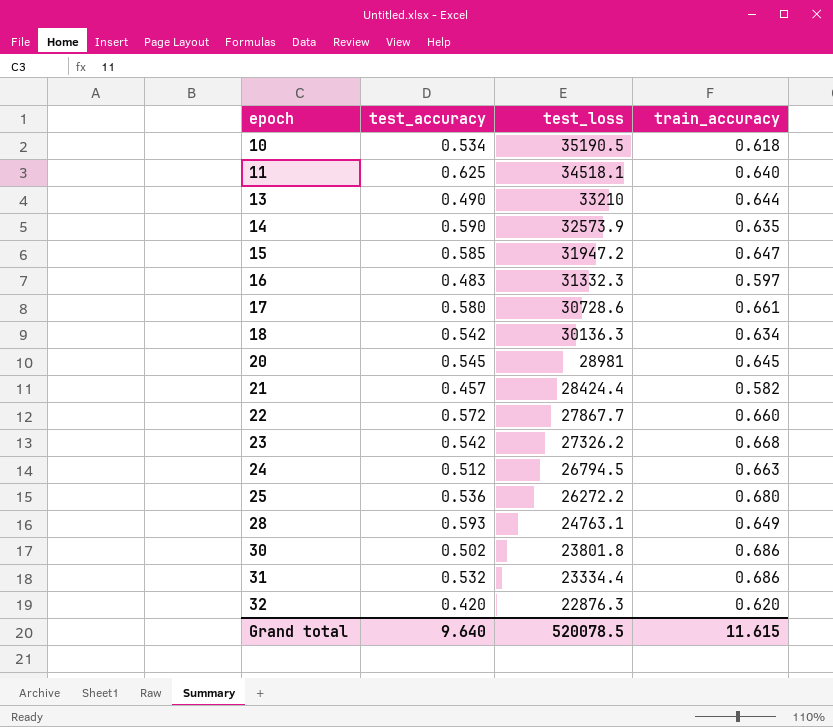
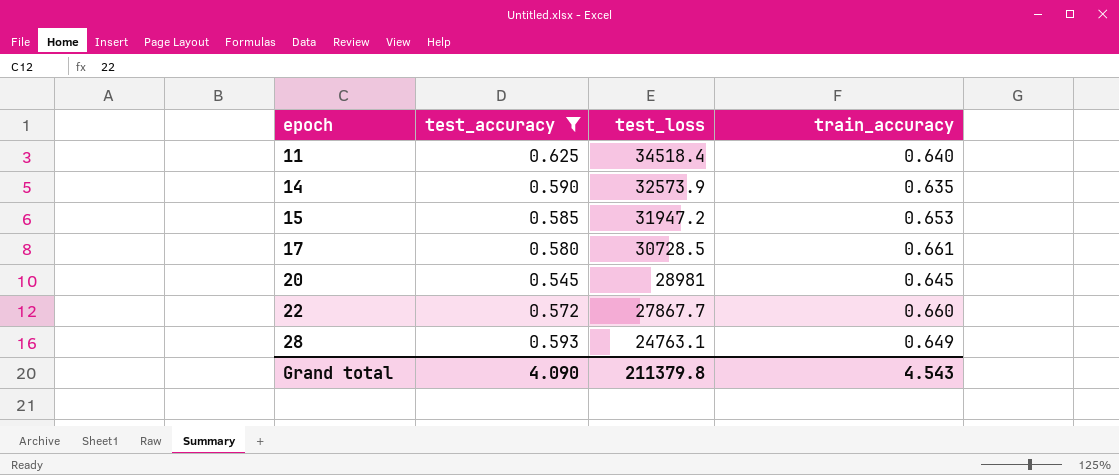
filter: none -> test_accuracy >= 0.545
11 | test_loss: 34518.1 -> 34518.4
15 | train_accuracy: 0.647 -> 0.653
17 | test_loss: 30728.6 -> 30728.5
Grand total | test_accuracy: 9.640 -> 4.090
Grand total | test_loss: 520078.5 -> 211379.8
Grand total | train_accuracy: 11.615 -> 4.543

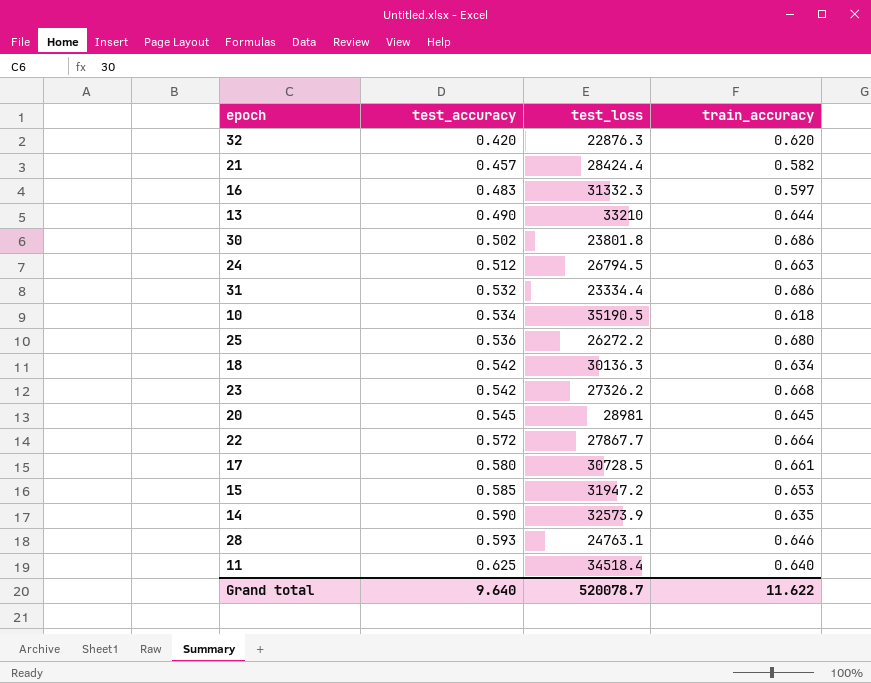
filter: test_accuracy >= 0.545 -> none
row order: epoch ascending -> test_accuracy ascending
22 | train_accuracy: 0.660 -> 0.664
28 | train_accuracy: 0.649 -> 0.646
Grand total | test_accuracy: 4.090 -> 9.640
Grand total | test_loss: 211379.8 -> 520078.7
Grand total | train_accuracy: 4.543 -> 11.622

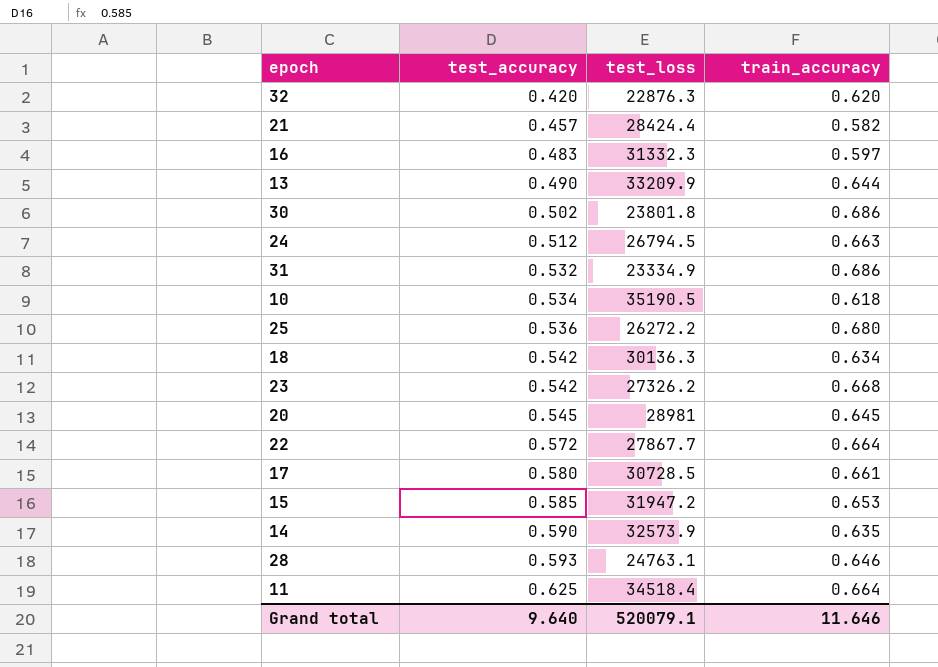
13 | test_loss: 33210 -> 33209.9
31 | test_loss: 23334.4 -> 23334.9
11 | train_accuracy: 0.640 -> 0.664
Grand total | test_loss: 520078.7 -> 520079.1
Grand total | train_accuracy: 11.622 -> 11.646

